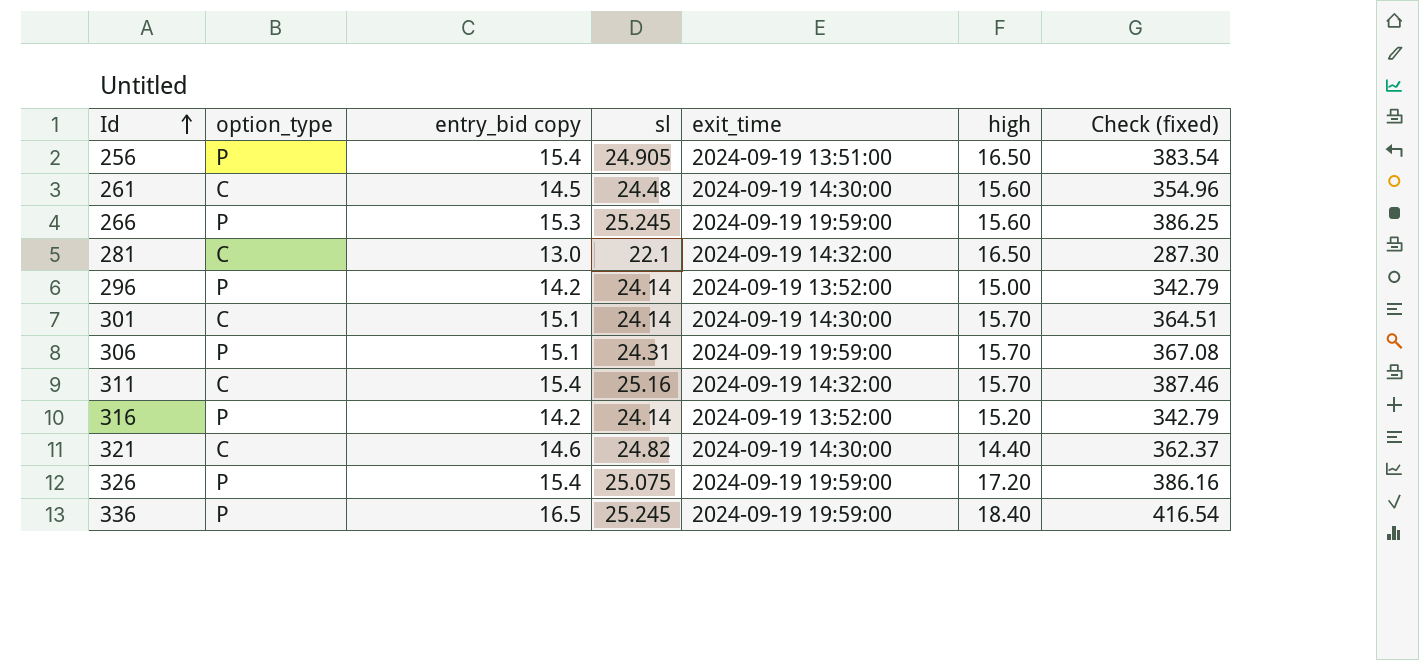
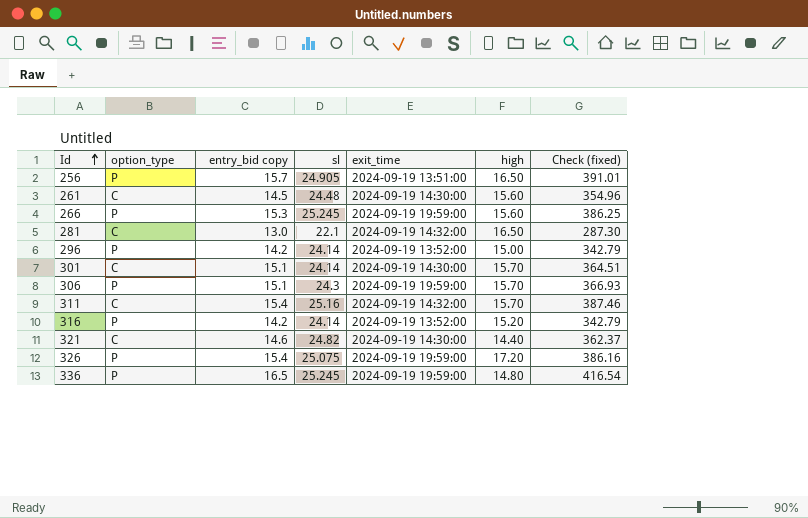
256 | entry_bid copy: 15.4 -> 15.7
256 | Check (fixed): 383.54 -> 391.01
306 | sl: 24.31 -> 24.3
306 | Check (fixed): 367.08 -> 366.93
336 | high: 18.40 -> 14.80

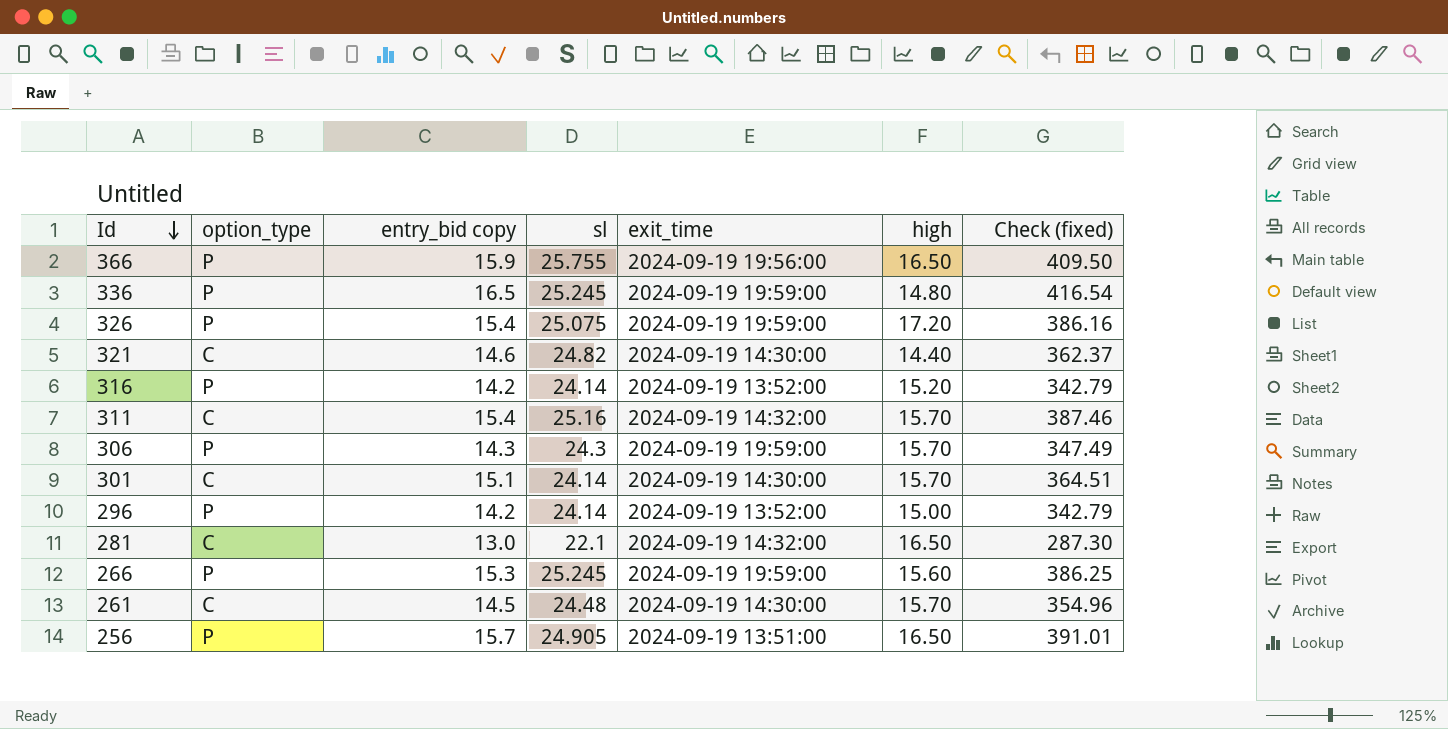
row order: Id ascending -> Id descending
row 366: none -> P | 15.9 | 25.755 | 2024-09-19 19:56:00 | 16.50 | 409.50
306 | entry_bid copy: 15.1 -> 14.3
306 | Check (fixed): 366.93 -> 347.49
261 | high: 15.60 -> 15.70

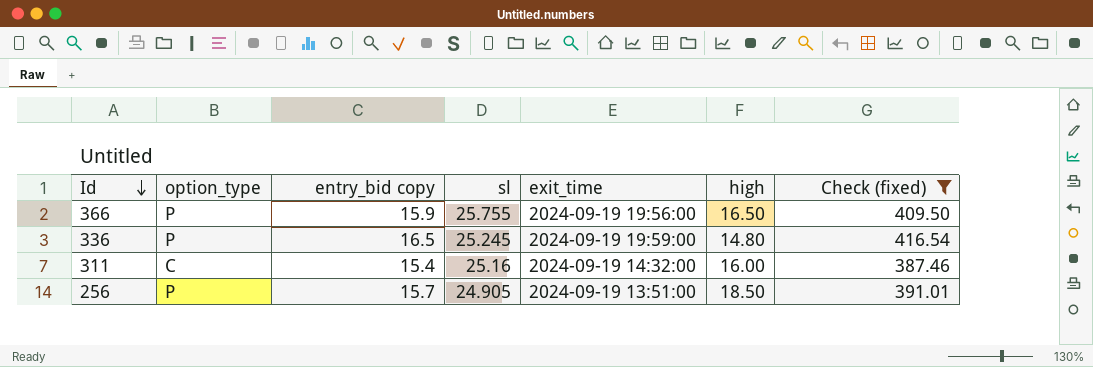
filter: none -> Check (fixed) >= 387.46
311 | high: 15.70 -> 16.00
256 | high: 16.50 -> 18.50

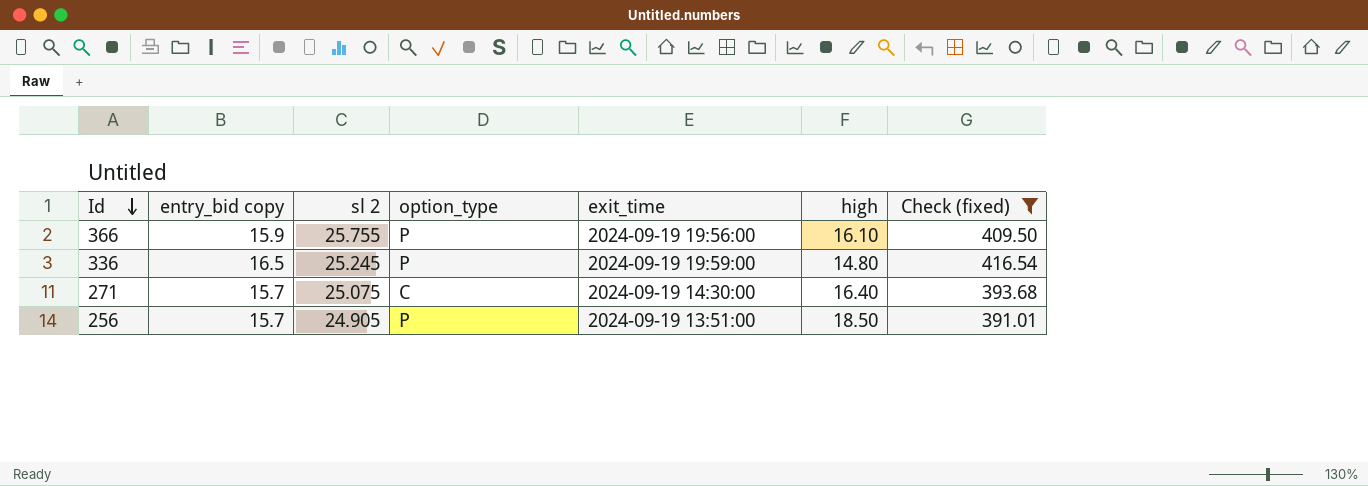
column name: sl -> sl 2
column option_type | position: 2 -> 4
row 311: C | 15.4 | 25.16 | 2024-09-19 14:32:00 | 16.00 | 387.46 -> none
366 | high: 16.50 -> 16.10
row 271: none -> 15.7 | 25.075 | C | 2024-09-19 14:30:00 | 16.40 | 393.68

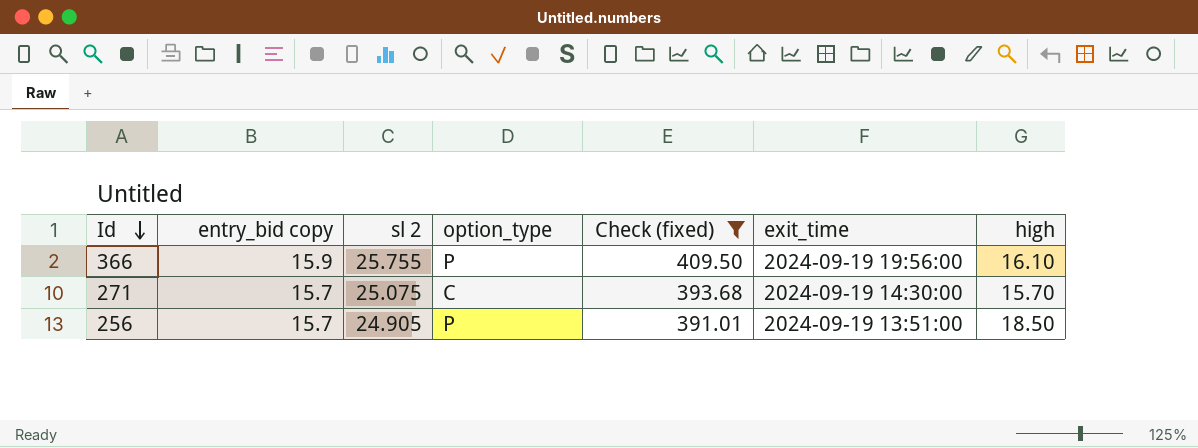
column Check (fixed) | position: 7 -> 5
row 336: 16.5 | 25.245 | P | 2024-09-19 19:59:00 | 14.80 | 416.54 -> none
271 | high: 16.40 -> 15.70

